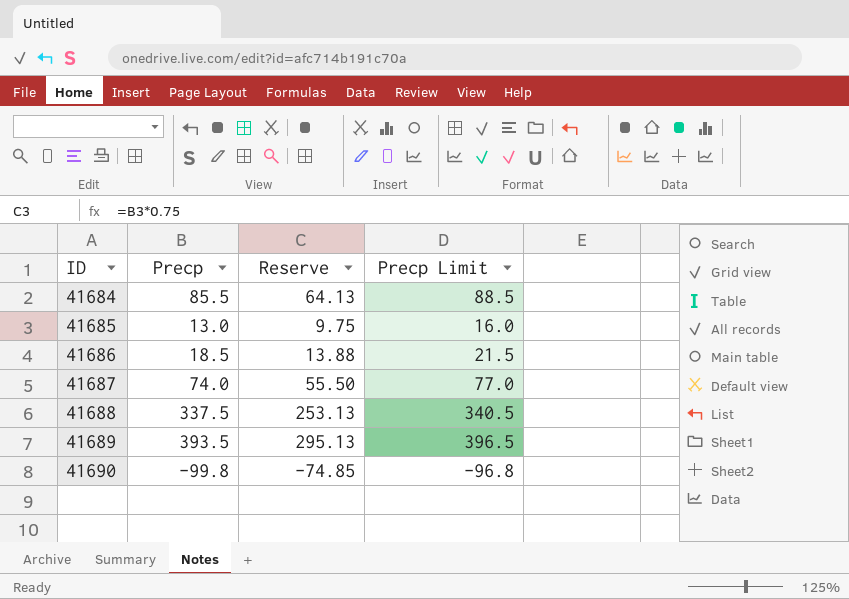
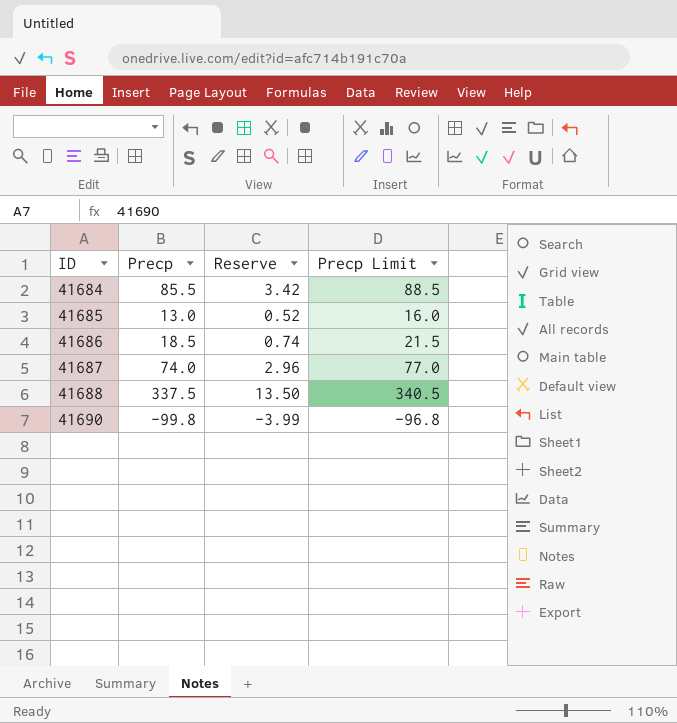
column Reserve | formula: [Precp] * 0.75 -> [Precp] * 0.04
row 41689: 393.5 | 295.13 | 396.5 -> none

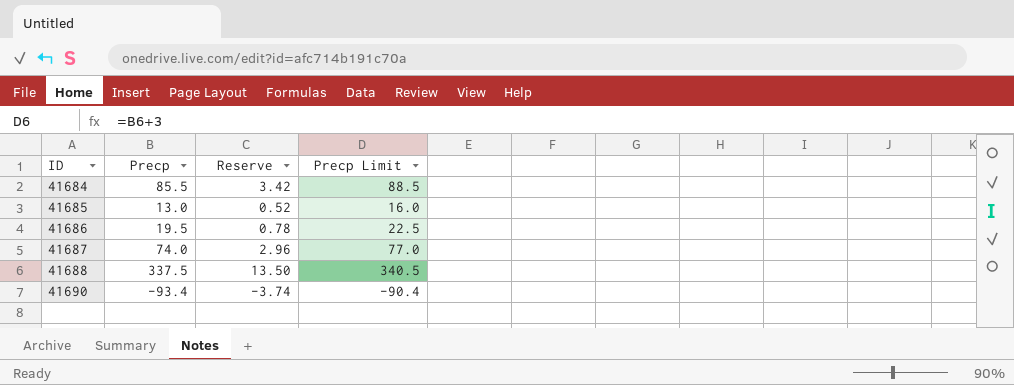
41686 | Precp: 18.5 -> 19.5
41686 | Reserve: 0.74 -> 0.78
41686 | Precp Limit: 21.5 -> 22.5
41690 | Precp: -99.8 -> -93.4
41690 | Reserve: -3.99 -> -3.74
41690 | Precp Limit: -96.8 -> -90.4

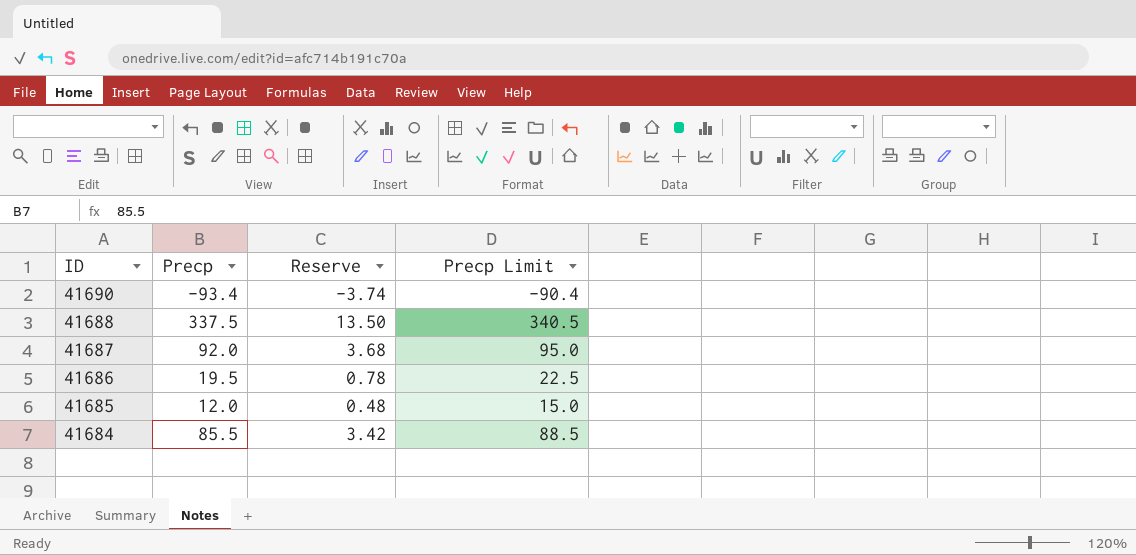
row order: ID ascending -> ID descending
41687 | Precp: 74.0 -> 92.0
41687 | Reserve: 2.96 -> 3.68
41687 | Precp Limit: 77.0 -> 95.0
41685 | Precp: 13.0 -> 12.0
41685 | Reserve: 0.52 -> 0.48
41685 | Precp Limit: 16.0 -> 15.0

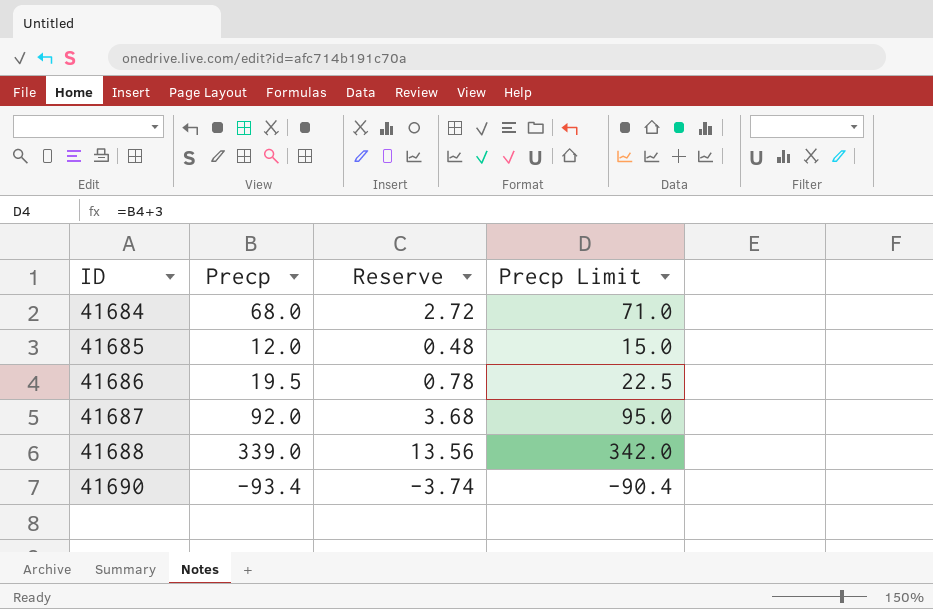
row order: ID descending -> ID ascending
41684 | Precp: 85.5 -> 68.0
41684 | Reserve: 3.42 -> 2.72
41684 | Precp Limit: 88.5 -> 71.0
41688 | Precp: 337.5 -> 339.0
41688 | Reserve: 13.50 -> 13.56
41688 | Precp Limit: 340.5 -> 342.0

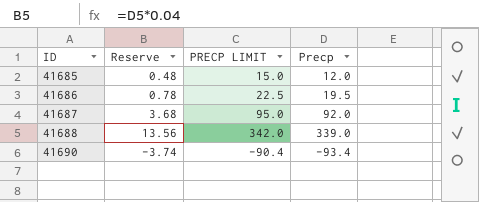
column name: Precp Limit -> PRECP LIMIT
column Precp | position: 2 -> 4
row 41684: 68.0 | 2.72 | 71.0 -> none

